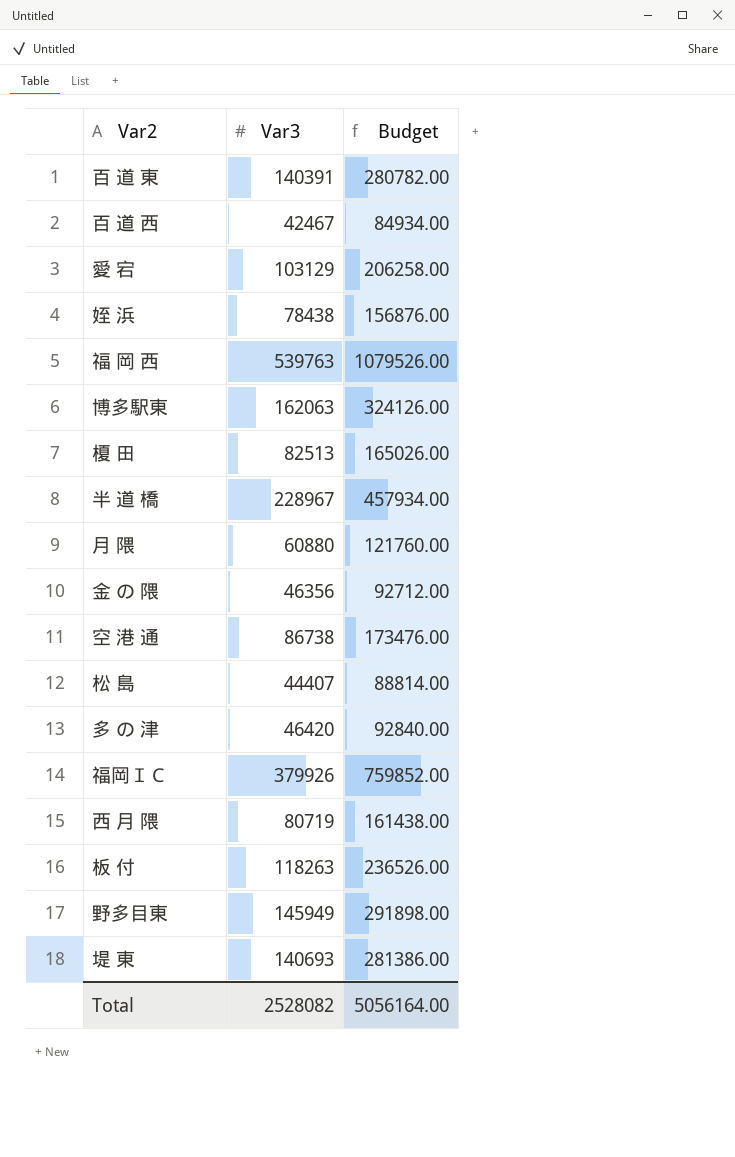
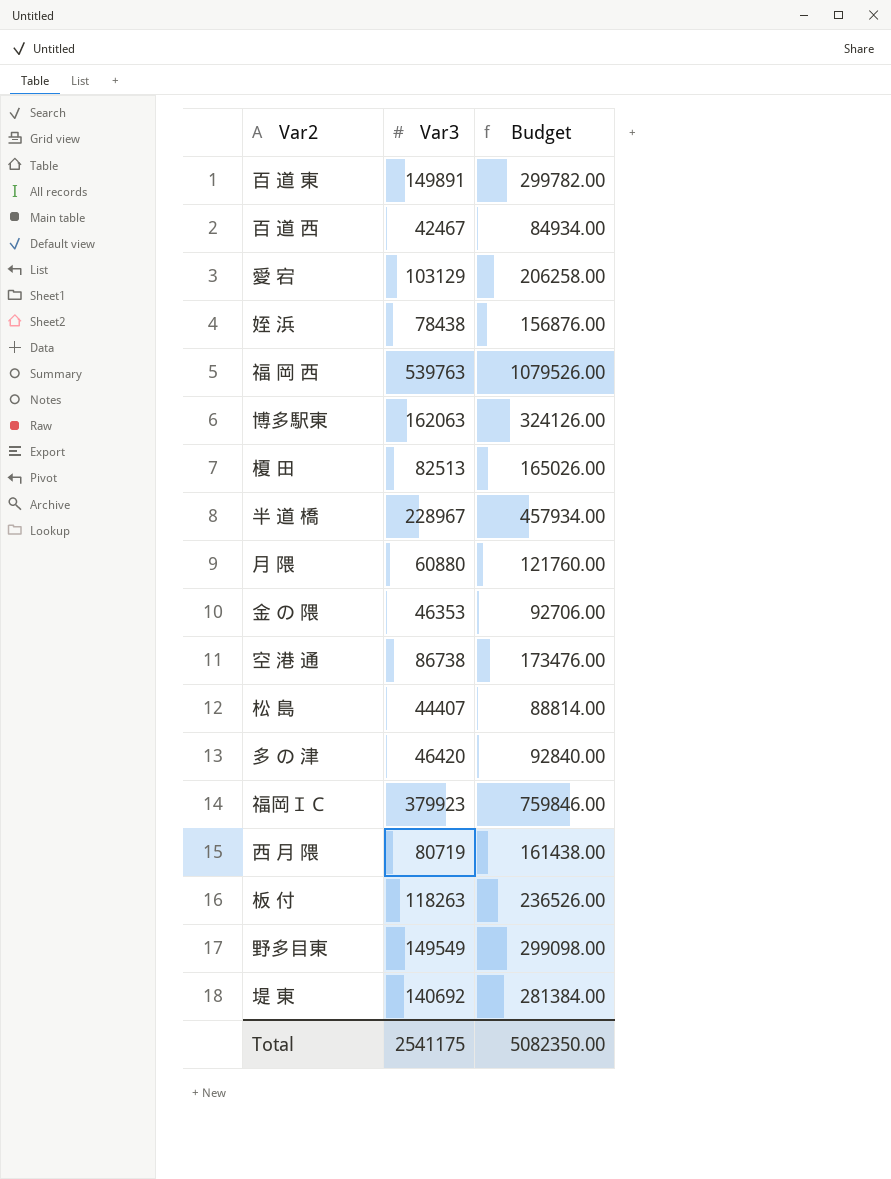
百 道 東 | Var3: 140391 -> 149891
百 道 東 | Budget: 280782.00 -> 299782.00
金 の 隈 | Var3: 46356 -> 46353
金 の 隈 | Budget: 92712.00 -> 92706.00
福岡ＩＣ | Var3: 379926 -> 379923
福岡ＩＣ | Budget: 759852.00 -> 759846.00
野多目東 | Var3: 145949 -> 149549
野多目東 | Budget: 291898.00 -> 299098.00
堤 東 | Var3: 140693 -> 140692
堤 東 | Budget: 281386.00 -> 281384.00
Total | Var3: 2528082 -> 2541175
Total | Budget: 5056164.00 -> 5082350.00

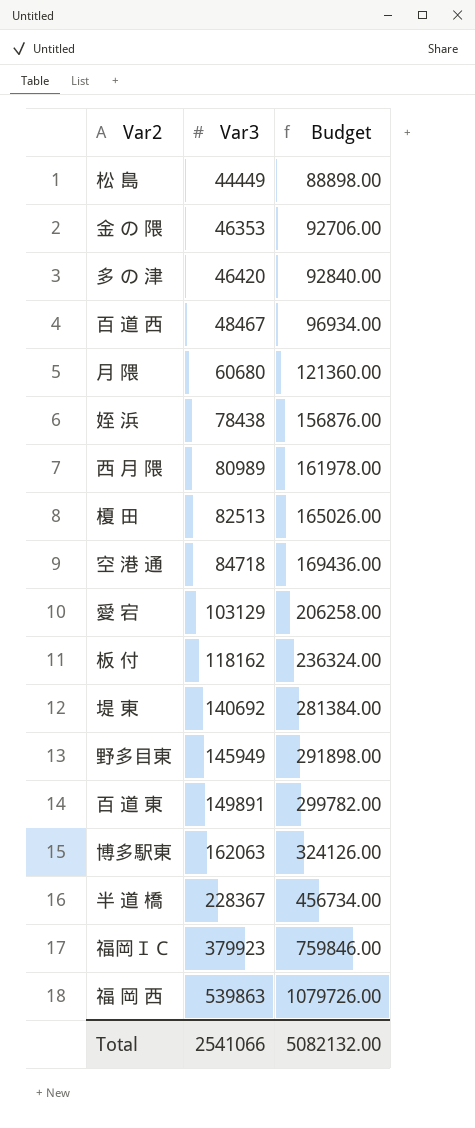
row order: none -> Var3 ascending
松 島 | Var3: 44407 -> 44449
松 島 | Budget: 88814.00 -> 88898.00
百 道 西 | Var3: 42467 -> 48467
百 道 西 | Budget: 84934.00 -> 96934.00
月 隈 | Var3: 60880 -> 60680
月 隈 | Budget: 121760.00 -> 121360.00
西 月 隈 | Var3: 80719 -> 80989
西 月 隈 | Budget: 161438.00 -> 161978.00
空 港 通 | Var3: 86738 -> 84718
空 港 通 | Budget: 173476.00 -> 169436.00
板 付 | Var3: 118263 -> 118162
板 付 | Budget: 236526.00 -> 236324.00
野多目東 | Var3: 149549 -> 145949
野多目東 | Budget: 299098.00 -> 291898.00
半 道 橋 | Var3: 228967 -> 228367
半 道 橋 | Budget: 457934.00 -> 456734.00
福 岡 西 | Var3: 539763 -> 539863
福 岡 西 | Budget: 1079526.00 -> 1079726.00
Total | Var3: 2541175 -> 2541066
Total | Budget: 5082350.00 -> 5082132.00

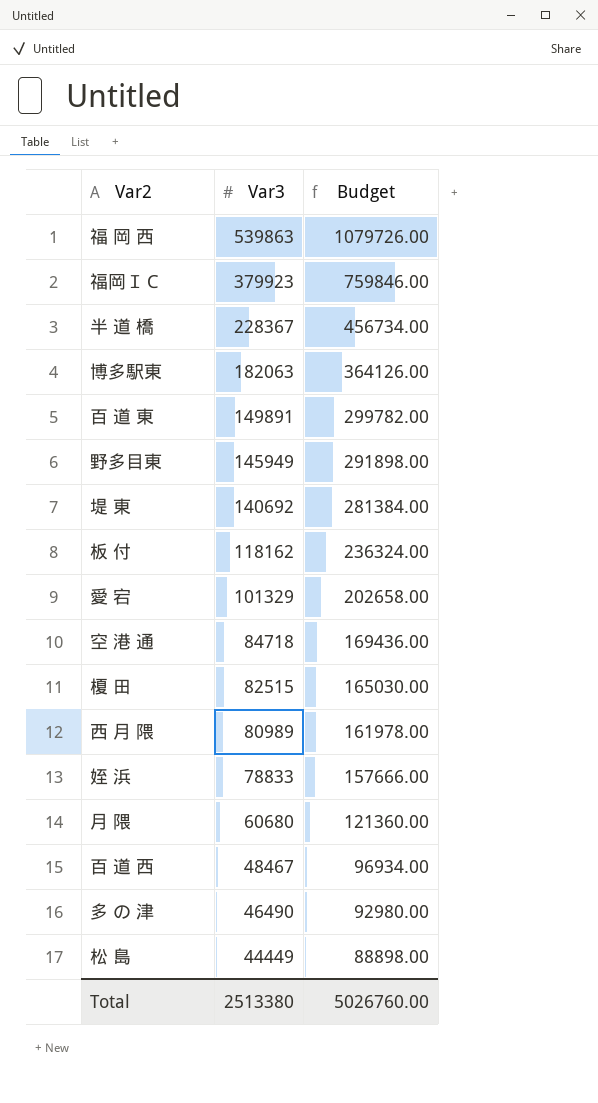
row order: Var3 ascending -> Var3 descending
row 金 の 隈: 46353 | 92706.00 -> none
博多駅東 | Var3: 162063 -> 182063
博多駅東 | Budget: 324126.00 -> 364126.00
愛 宕 | Var3: 103129 -> 101329
愛 宕 | Budget: 206258.00 -> 202658.00
榎 田 | Var3: 82513 -> 82515
榎 田 | Budget: 165026.00 -> 165030.00
姪 浜 | Var3: 78438 -> 78833
姪 浜 | Budget: 156876.00 -> 157666.00
多 の 津 | Var3: 46420 -> 46490
多 の 津 | Budget: 92840.00 -> 92980.00
Total | Var3: 2541066 -> 2513380
Total | Budget: 5082132.00 -> 5026760.00

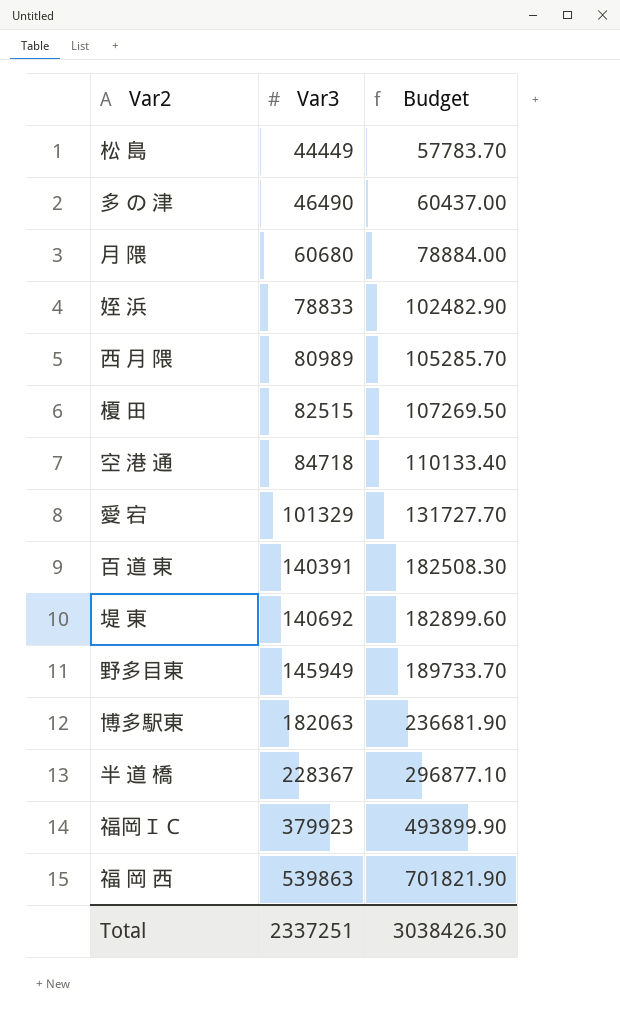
row order: Var3 descending -> Var3 ascending
column Budget | formula: [Var3] * 2 -> [Var3] * 1.3
row 板 付: 118162 | 236324.00 -> none
row 百 道 西: 48467 | 96934.00 -> none
百 道 東 | Var3: 149891 -> 140391
Total | Var3: 2513380 -> 2337251
Total | Budget: 5026760.00 -> 3038426.30

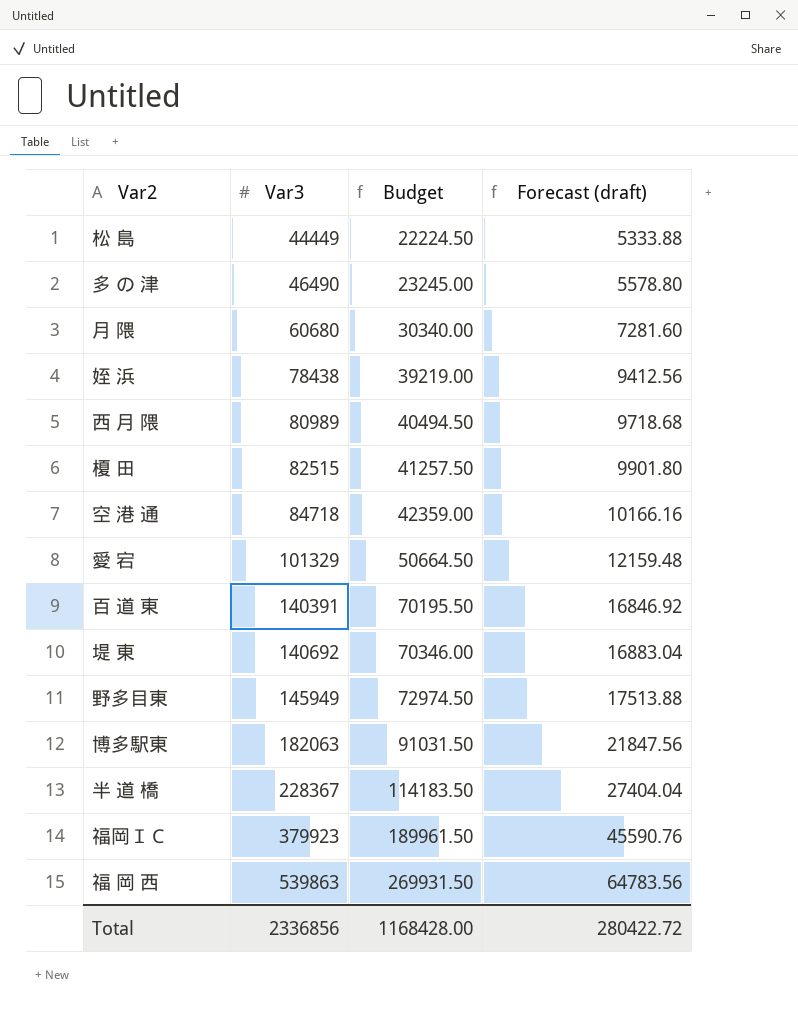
column Budget | formula: [Var3] * 1.3 -> [Var3] * 0.5
column Forecast (draft) | formula: none -> [Var3] * 0.12
姪 浜 | Var3: 78833 -> 78438
Total | Var3: 2337251 -> 2336856
Total | Budget: 3038426.30 -> 1168428.00

